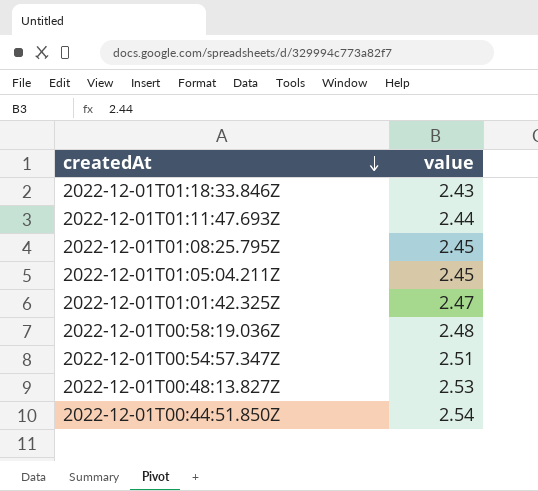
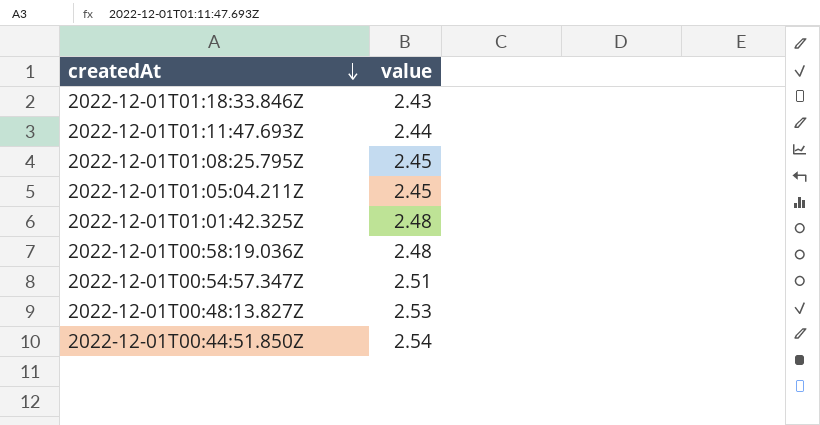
2022-12-01T01:01:42.325Z | value: 2.47 -> 2.48

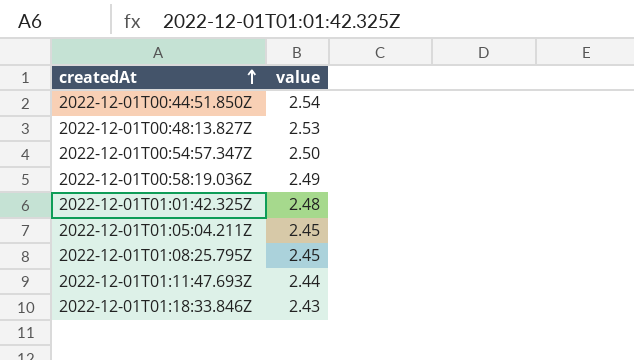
row order: createdAt descending -> createdAt ascending
2022-12-01T00:54:57.347Z | value: 2.51 -> 2.50
2022-12-01T00:58:19.036Z | value: 2.48 -> 2.49

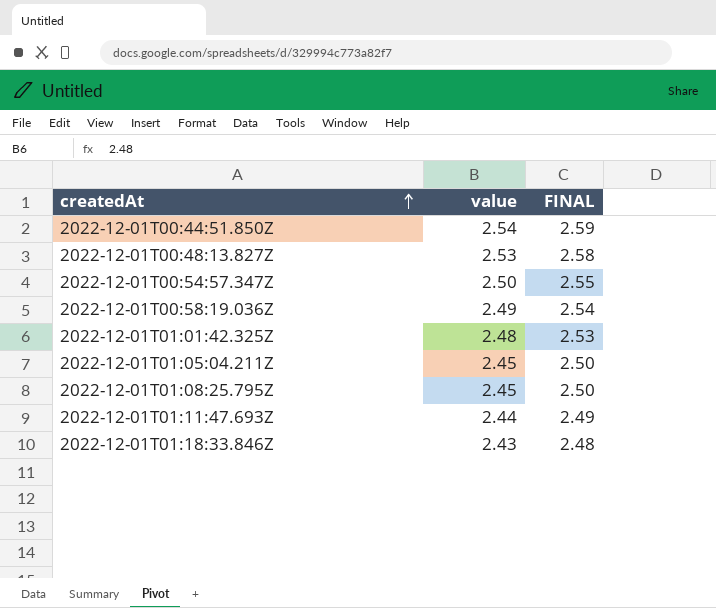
column FINAL | formula: none -> [value] * 1.02

